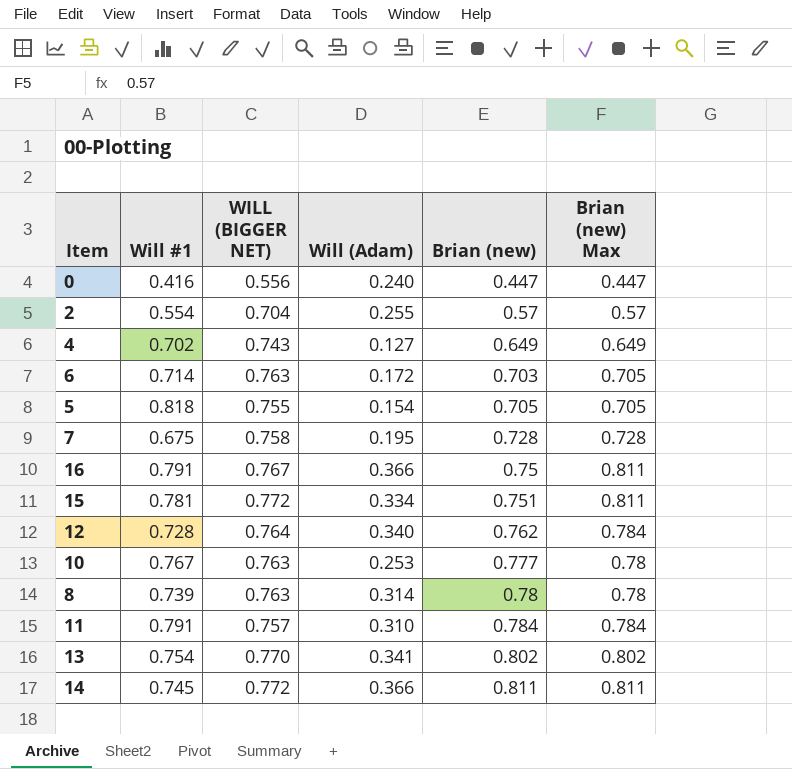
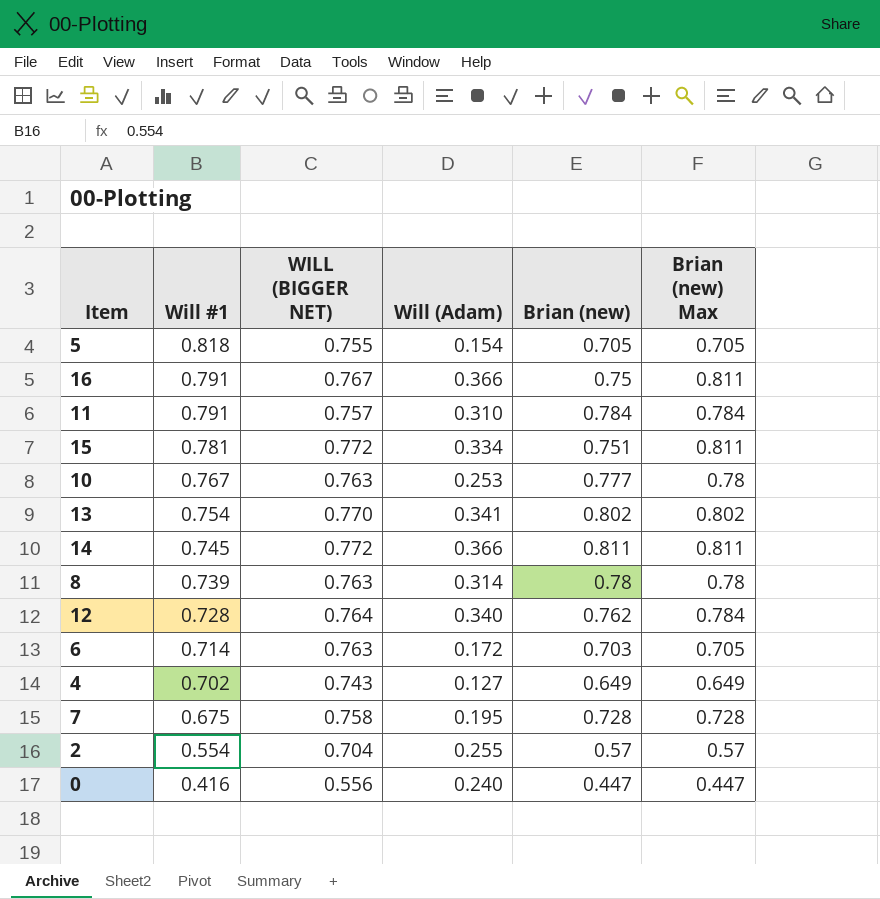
row order: Brian (new) ascending -> Will #1 descending

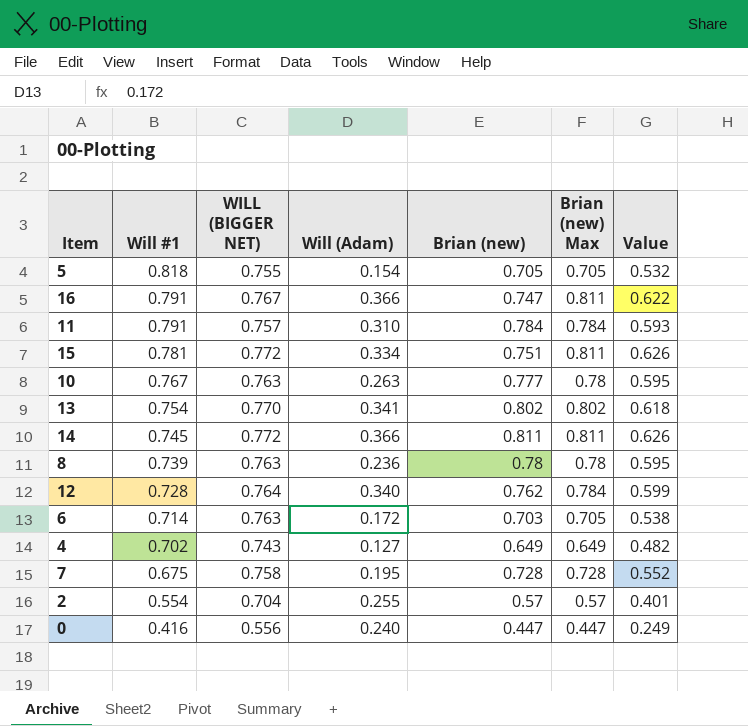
column Value | formula: none -> [WILL (BIGGER NET)] * [Brian (new) Max]
16 | Brian (new): 0.75 -> 0.747
10 | Will (Adam): 0.253 -> 0.263
8 | Will (Adam): 0.314 -> 0.236

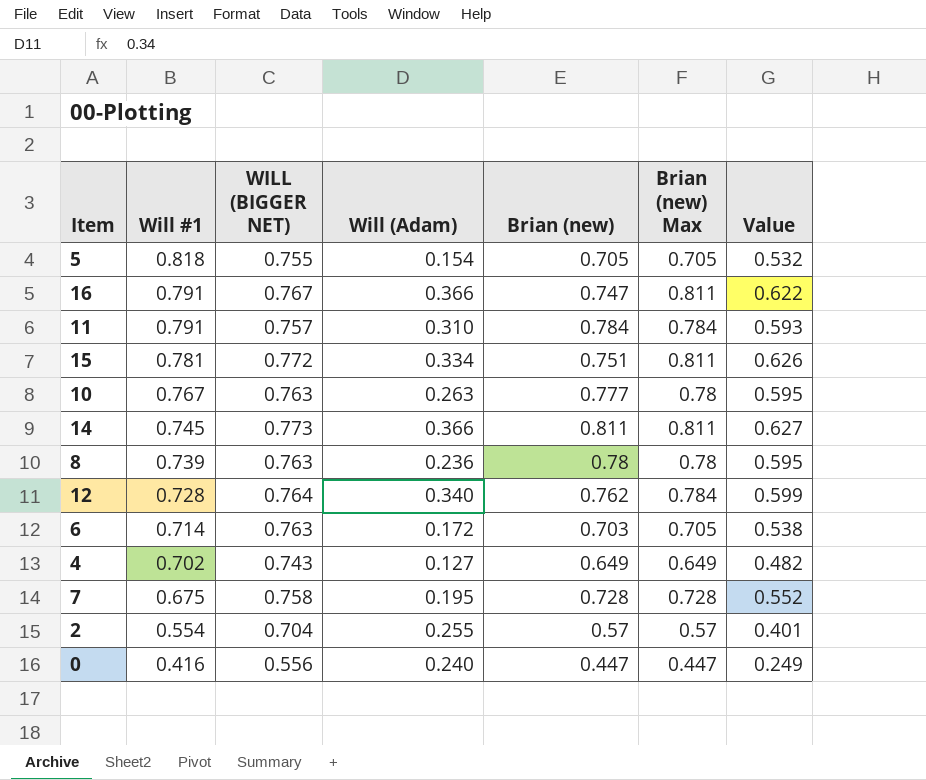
row 13: 0.754 | 0.770 | 0.341 | 0.802 | 0.802 | 0.618 -> none
14 | WILL (BIGGER NET): 0.772 -> 0.773
14 | Value: 0.626 -> 0.627

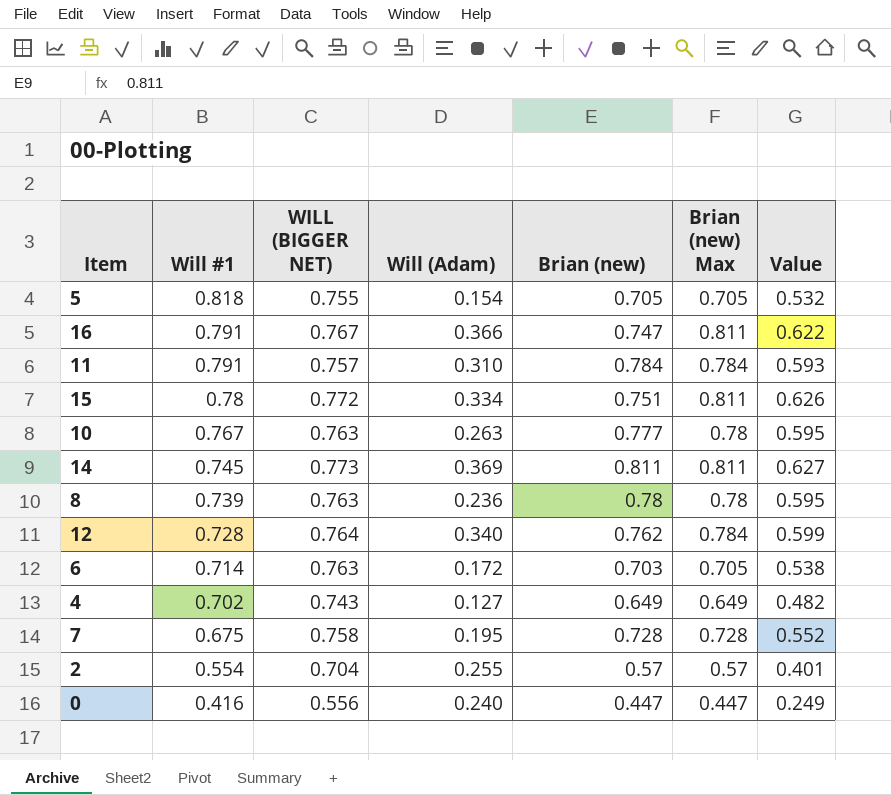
15 | Will #1: 0.781 -> 0.78
14 | Will (Adam): 0.366 -> 0.369

